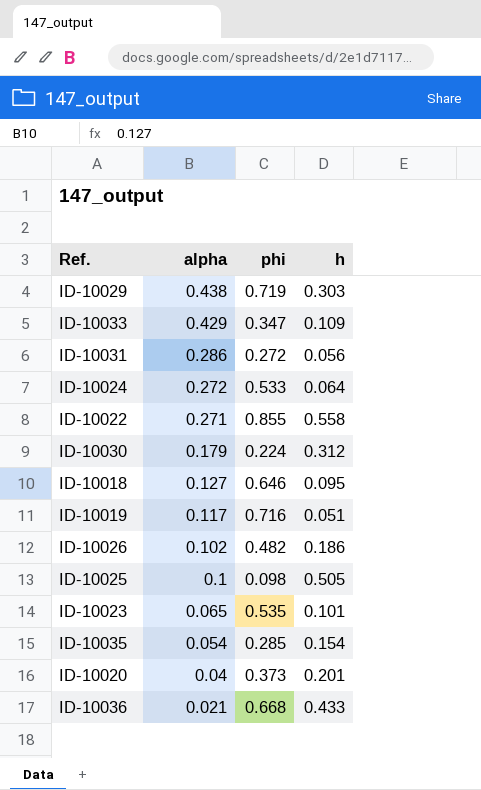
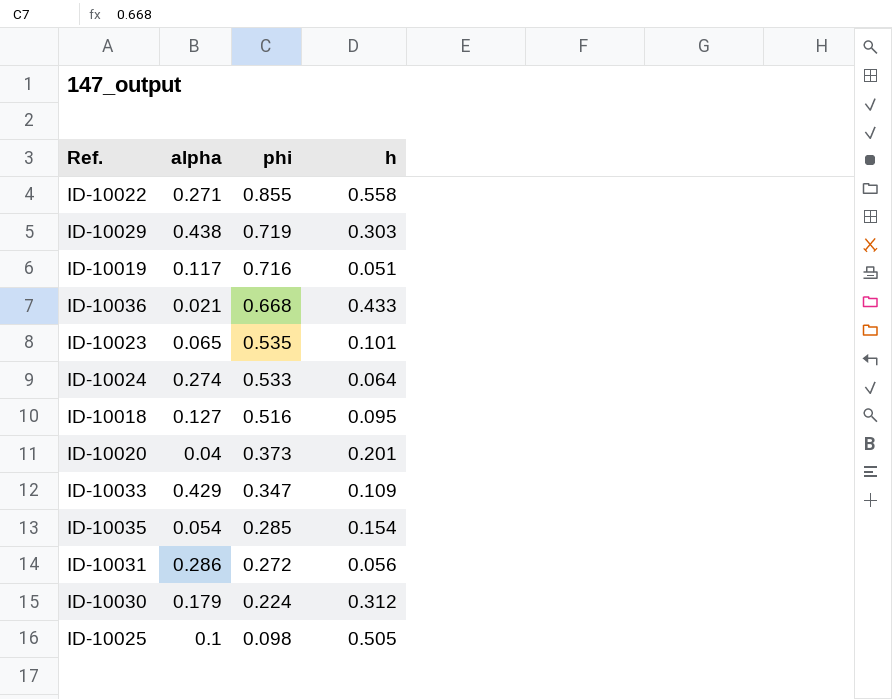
row order: alpha descending -> phi descending
row ID-10026: 0.102 | 0.482 | 0.186 -> none
ID-10024 | alpha: 0.272 -> 0.274
ID-10018 | phi: 0.646 -> 0.516

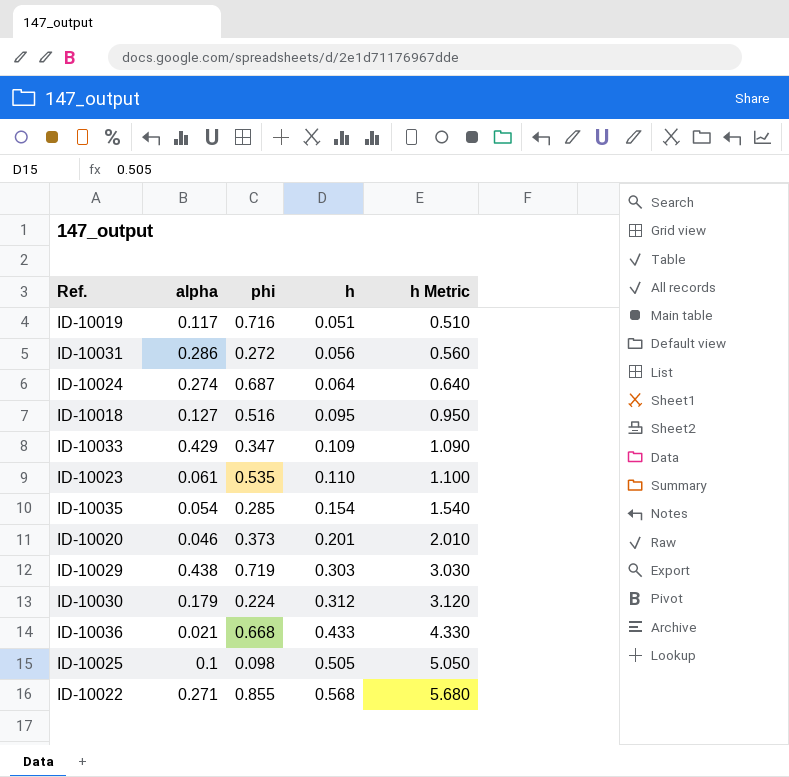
row order: phi descending -> h ascending
column h Metric | formula: none -> [h] * 10
ID-10024 | phi: 0.533 -> 0.687
ID-10023 | alpha: 0.065 -> 0.061
ID-10023 | h: 0.101 -> 0.110
ID-10020 | alpha: 0.04 -> 0.046
ID-10022 | h: 0.558 -> 0.568

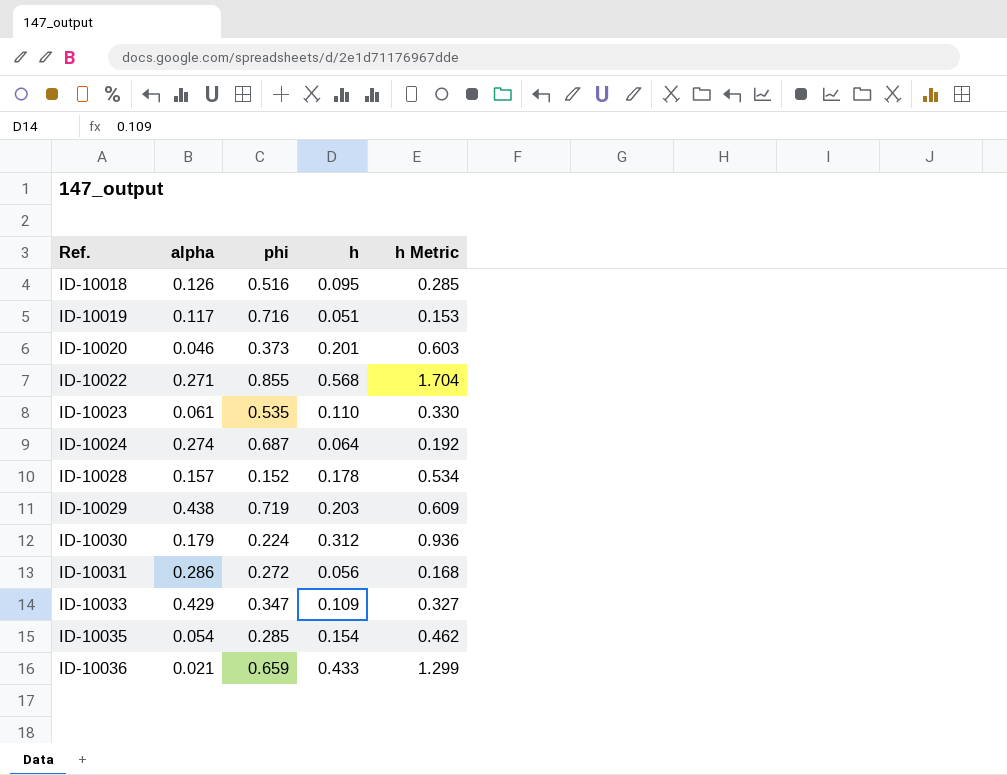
row order: h ascending -> Ref. ascending
column h Metric | formula: [h] * 10 -> [h] * 3
row ID-10025: 0.1 | 0.098 | 0.505 | 5.050 -> none
ID-10018 | alpha: 0.127 -> 0.126
row ID-10028: none -> 0.157 | 0.152 | 0.178 | 0.534
ID-10029 | h: 0.303 -> 0.203
ID-10036 | phi: 0.668 -> 0.659

